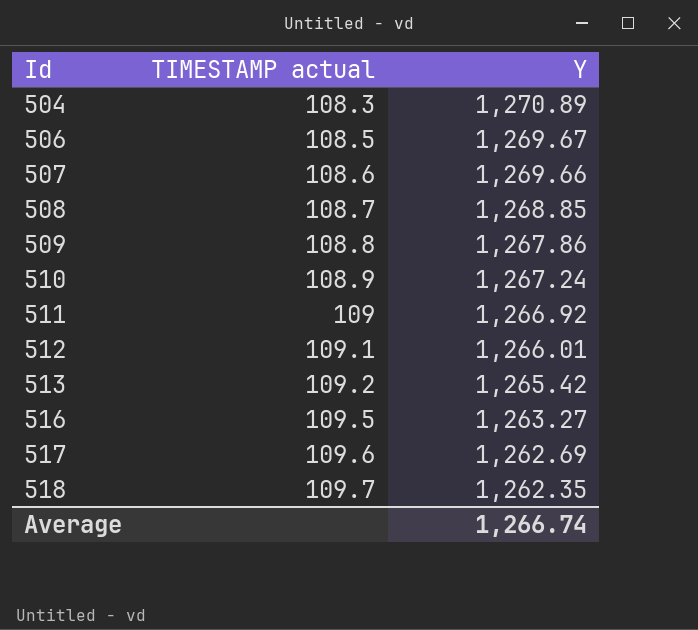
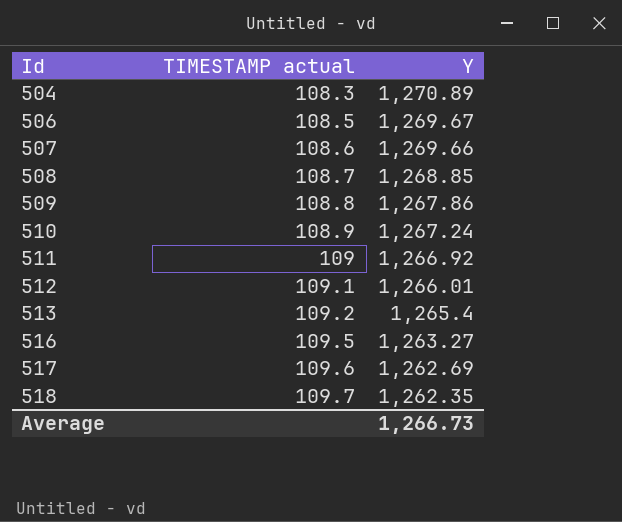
513 | Y: 1,265.42 -> 1,265.4
Average | Y: 1,266.74 -> 1,266.73

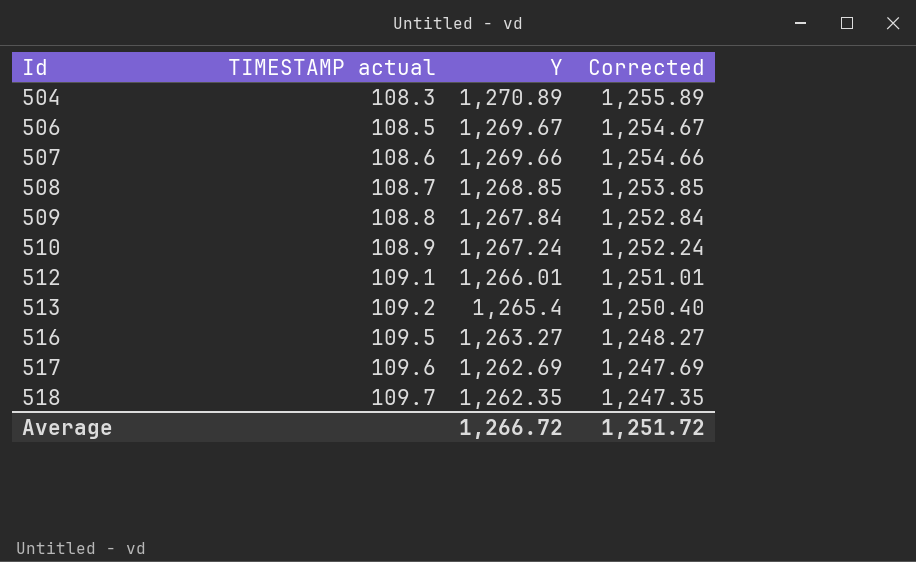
column Corrected | formula: none -> [Y] - 15
row 511: 109 | 1,266.92 -> none
509 | Y: 1,267.86 -> 1,267.84
Average | Y: 1,266.73 -> 1,266.72

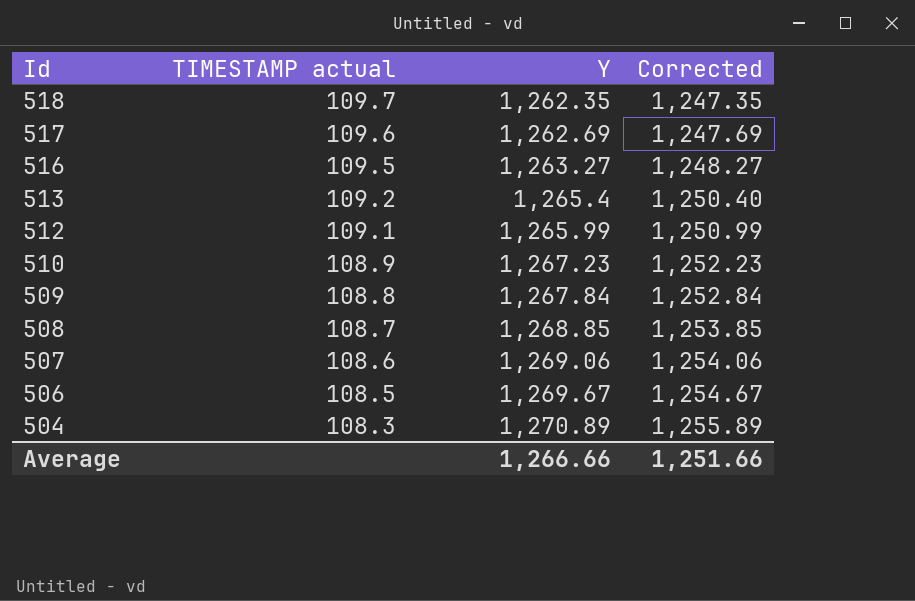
row order: Id ascending -> Id descending
512 | Y: 1,266.01 -> 1,265.99
512 | Corrected: 1,251.01 -> 1,250.99
510 | Y: 1,267.24 -> 1,267.23
510 | Corrected: 1,252.24 -> 1,252.23
507 | Y: 1,269.66 -> 1,269.06
507 | Corrected: 1,254.66 -> 1,254.06
Average | Y: 1,266.72 -> 1,266.66
Average | Corrected: 1,251.72 -> 1,251.66

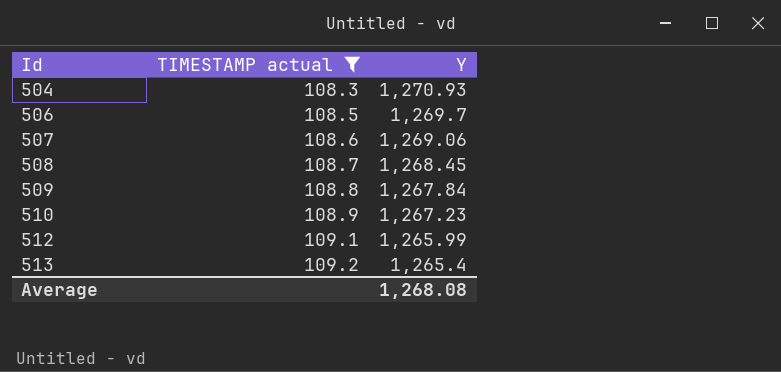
filter: none -> TIMESTAMP actual <= 109.2
row order: Id descending -> Id ascending
column Corrected | formula: [Y] - 15 -> none
504 | Y: 1,270.89 -> 1,270.93
506 | Y: 1,269.67 -> 1,269.7
508 | Y: 1,268.85 -> 1,268.45
Average | Y: 1,266.66 -> 1,268.08

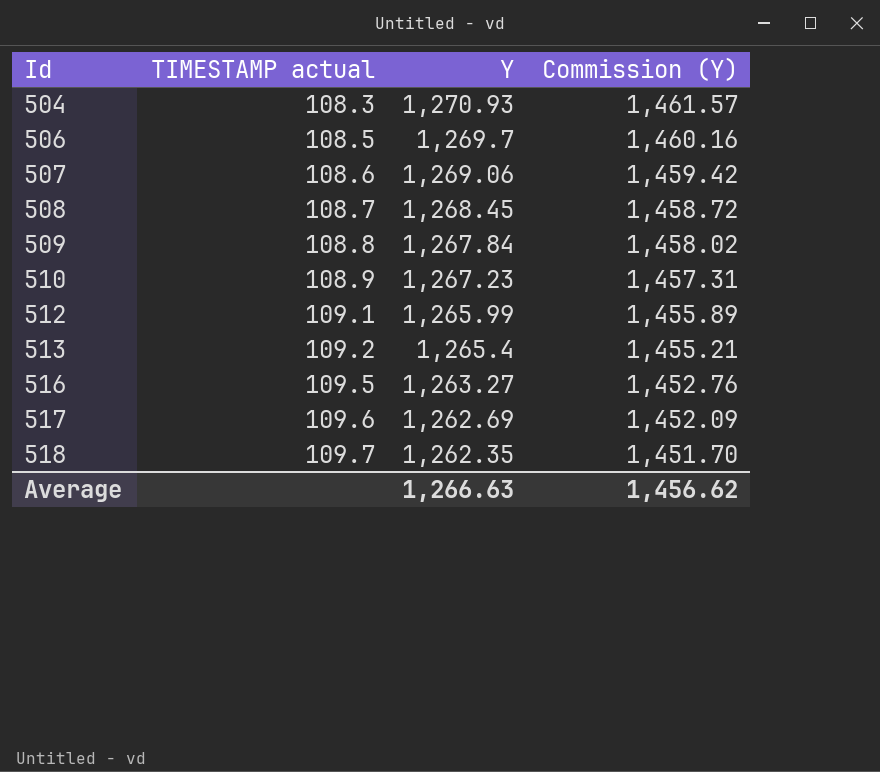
filter: TIMESTAMP actual <= 109.2 -> none
column Commission (Y) | formula: none -> [Y] * 1.15
Average | Y: 1,268.08 -> 1,266.63

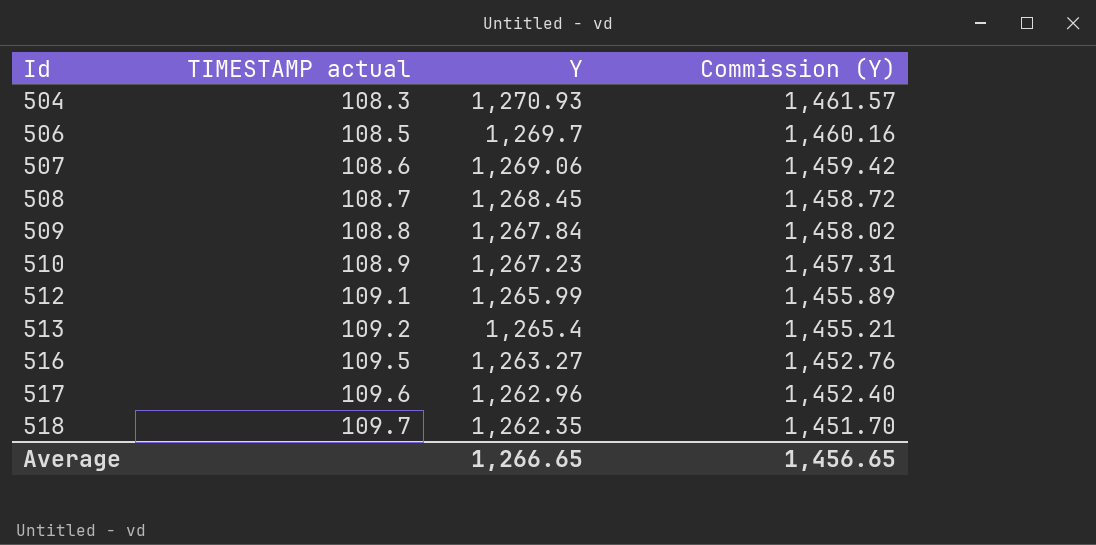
517 | Y: 1,262.69 -> 1,262.96
517 | Commission (Y): 1,452.09 -> 1,452.40
Average | Y: 1,266.63 -> 1,266.65
Average | Commission (Y): 1,456.62 -> 1,456.65

